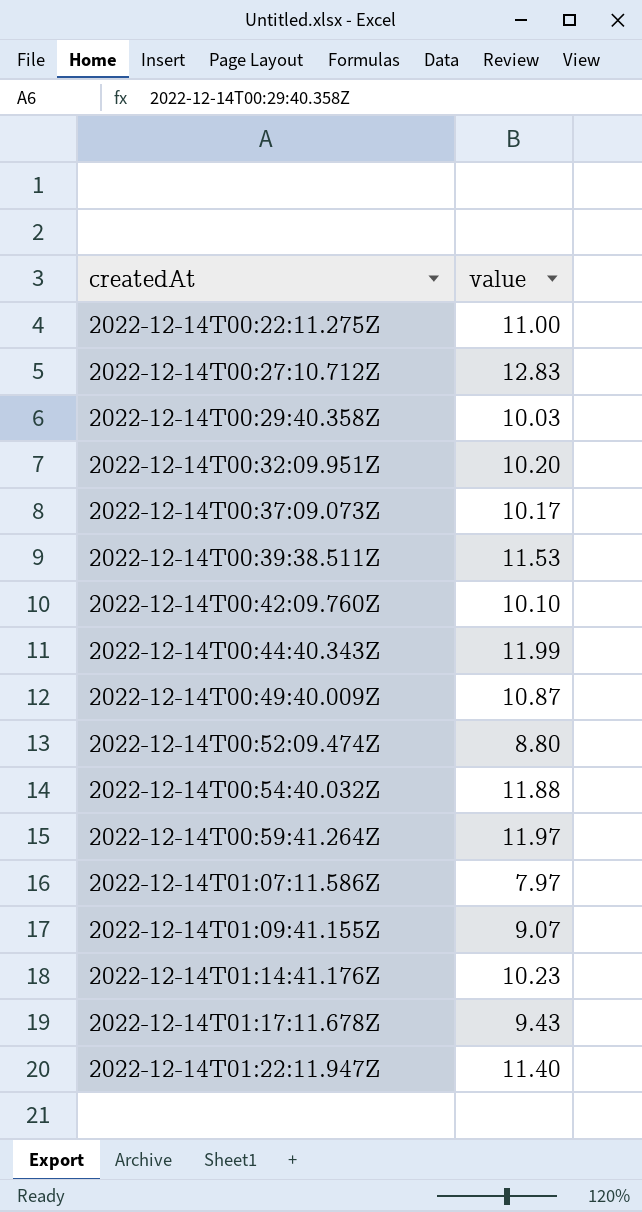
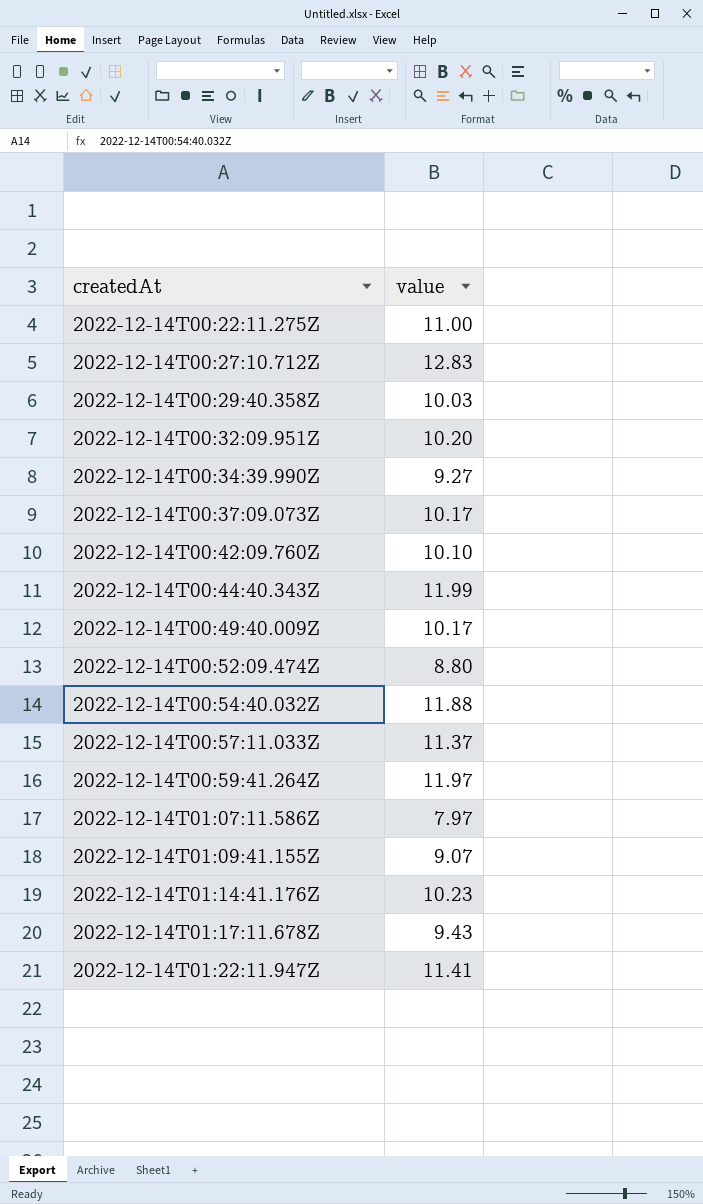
row 2022-12-14T00:39:38.511Z: 11.53 -> none
row 2022-12-14T00:34:39.990Z: none -> 9.27
2022-12-14T00:49:40.009Z | value: 10.87 -> 10.17
row 2022-12-14T00:57:11.033Z: none -> 11.37
2022-12-14T01:22:11.947Z | value: 11.40 -> 11.41

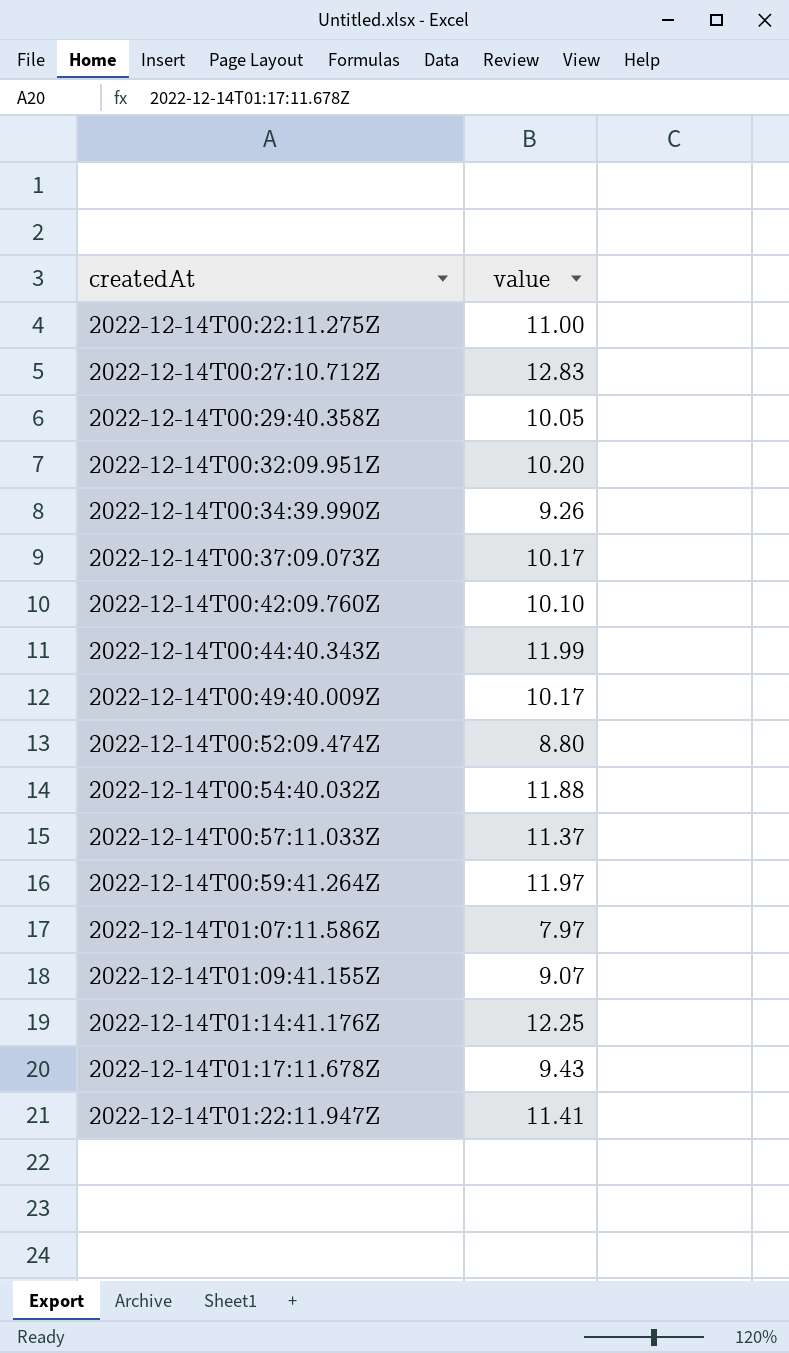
2022-12-14T00:29:40.358Z | value: 10.03 -> 10.05
2022-12-14T00:34:39.990Z | value: 9.27 -> 9.26
2022-12-14T01:14:41.176Z | value: 10.23 -> 12.25

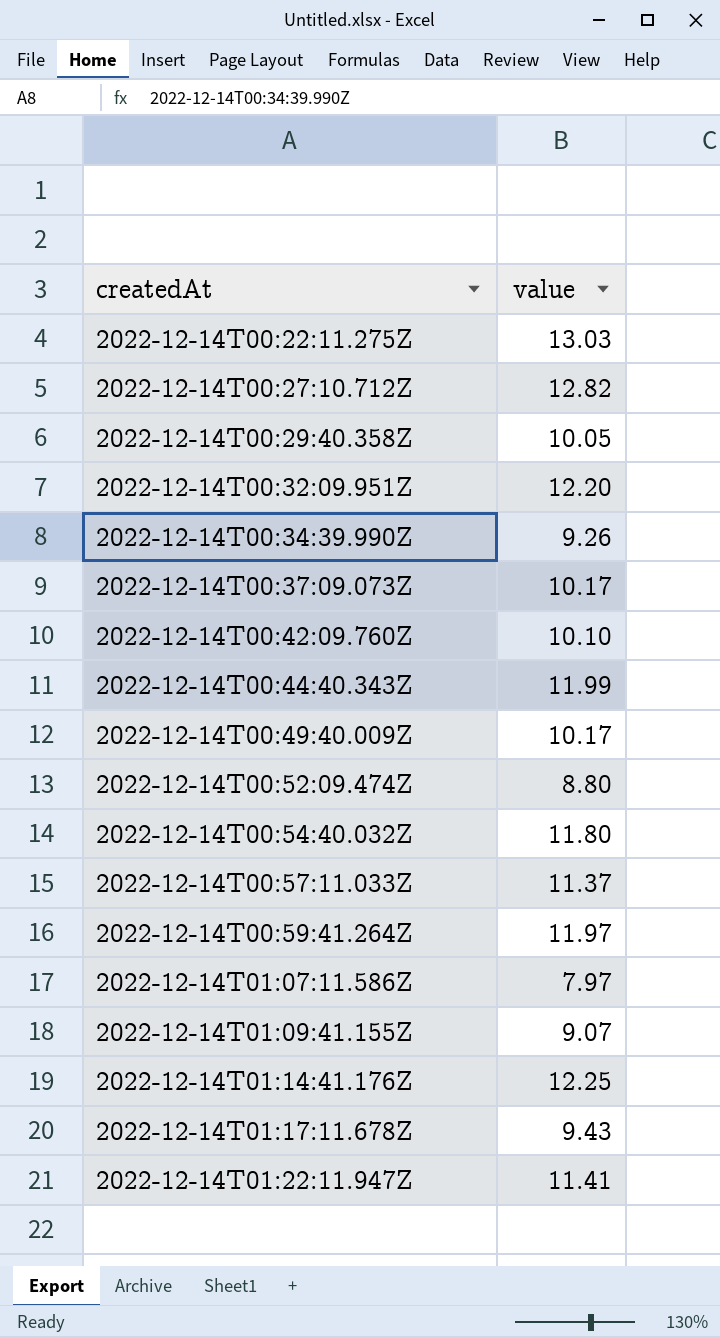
2022-12-14T00:22:11.275Z | value: 11.00 -> 13.03
2022-12-14T00:27:10.712Z | value: 12.83 -> 12.82
2022-12-14T00:32:09.951Z | value: 10.20 -> 12.20
2022-12-14T00:54:40.032Z | value: 11.88 -> 11.80

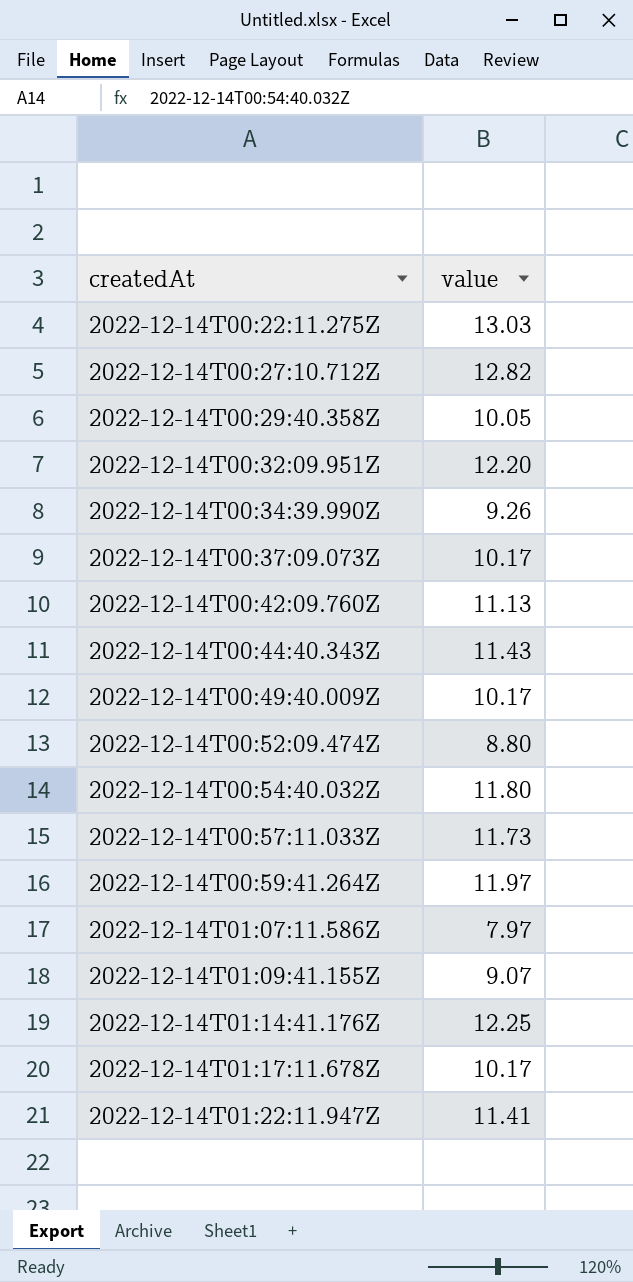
2022-12-14T00:42:09.760Z | value: 10.10 -> 11.13
2022-12-14T00:44:40.343Z | value: 11.99 -> 11.43
2022-12-14T00:57:11.033Z | value: 11.37 -> 11.73
2022-12-14T01:17:11.678Z | value: 9.43 -> 10.17

